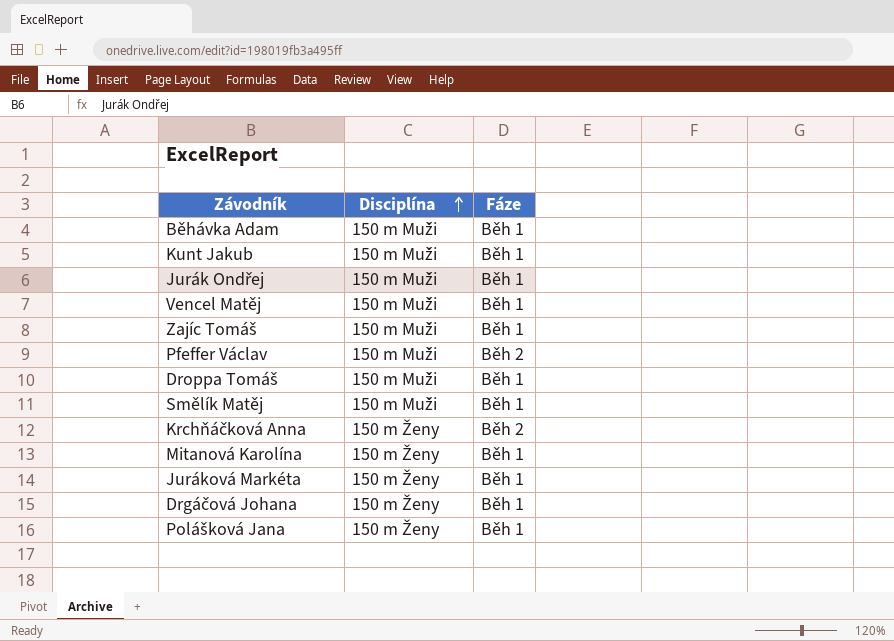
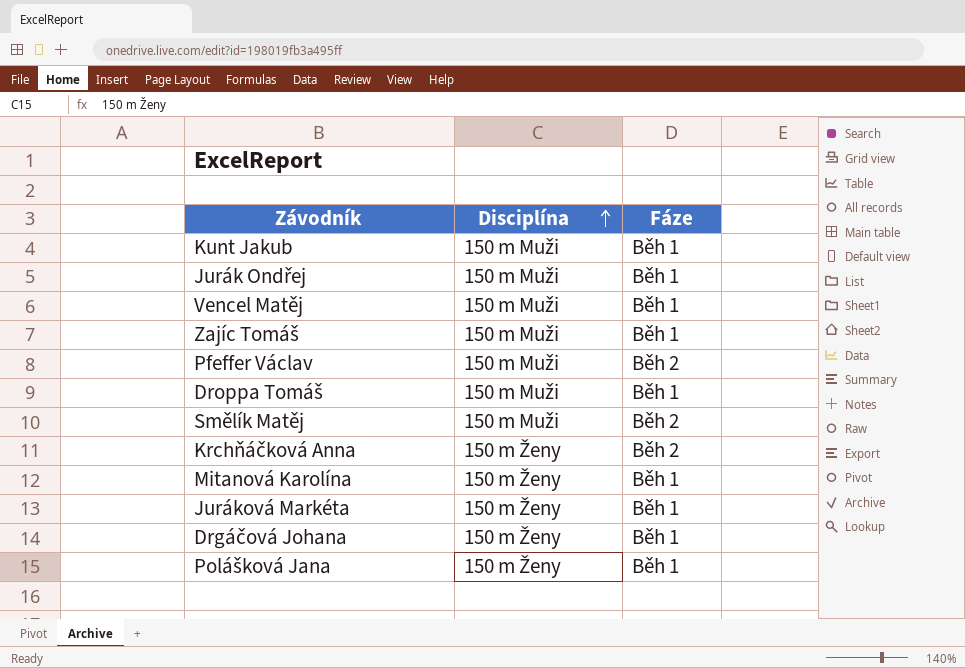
row Běhávka Adam: 150 m Muži | Běh 1 -> none
Smělík Matěj | Fáze: Běh 1 -> Běh 2

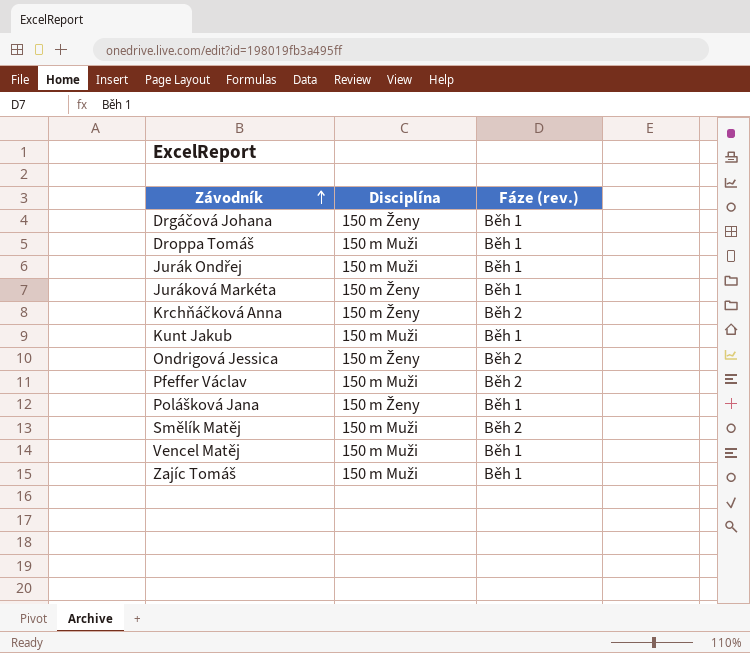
row order: Disciplína ascending -> Závodník ascending
column name: Fáze -> Fáze (rev.)
row Mitanová Karolína: 150 m Ženy | Běh 1 -> none
row Ondrigová Jessica: none -> 150 m Ženy | Běh 2

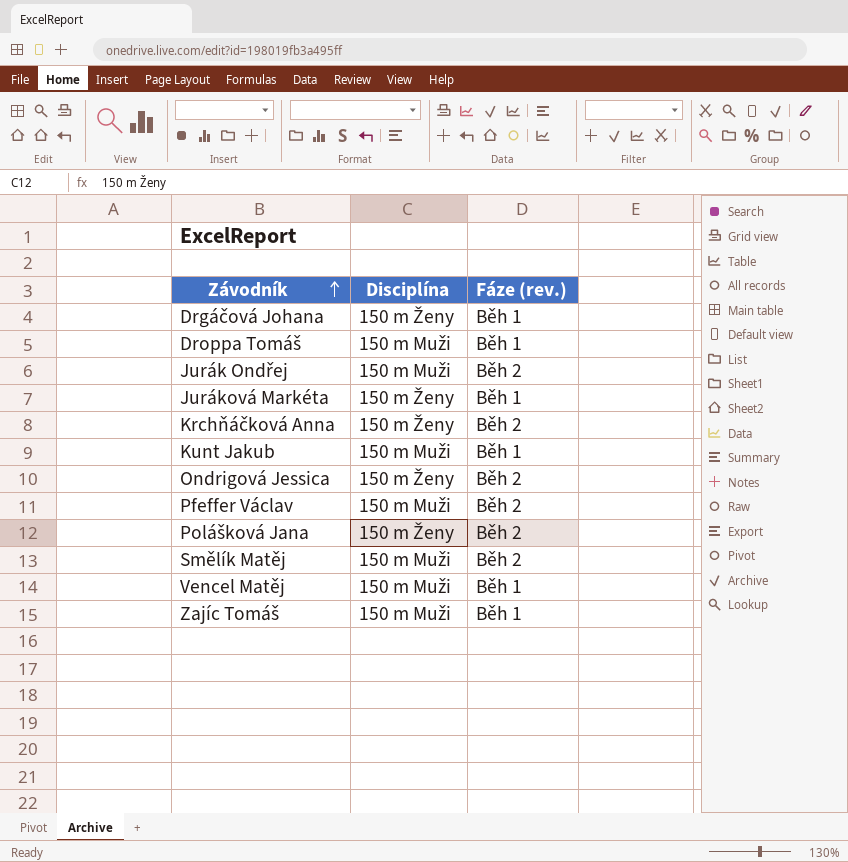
Jurák Ondřej | Fáze (rev.): Běh 1 -> Běh 2
Polášková Jana | Fáze (rev.): Běh 1 -> Běh 2

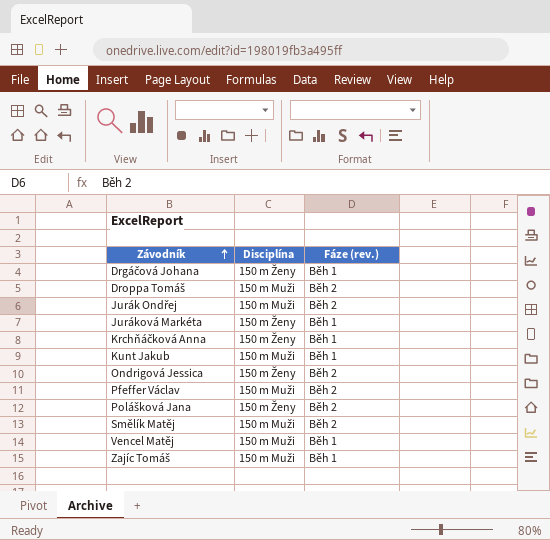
Droppa Tomáš | Fáze (rev.): Běh 1 -> Běh 2
Krchňáčková Anna | Fáze (rev.): Běh 2 -> Běh 1

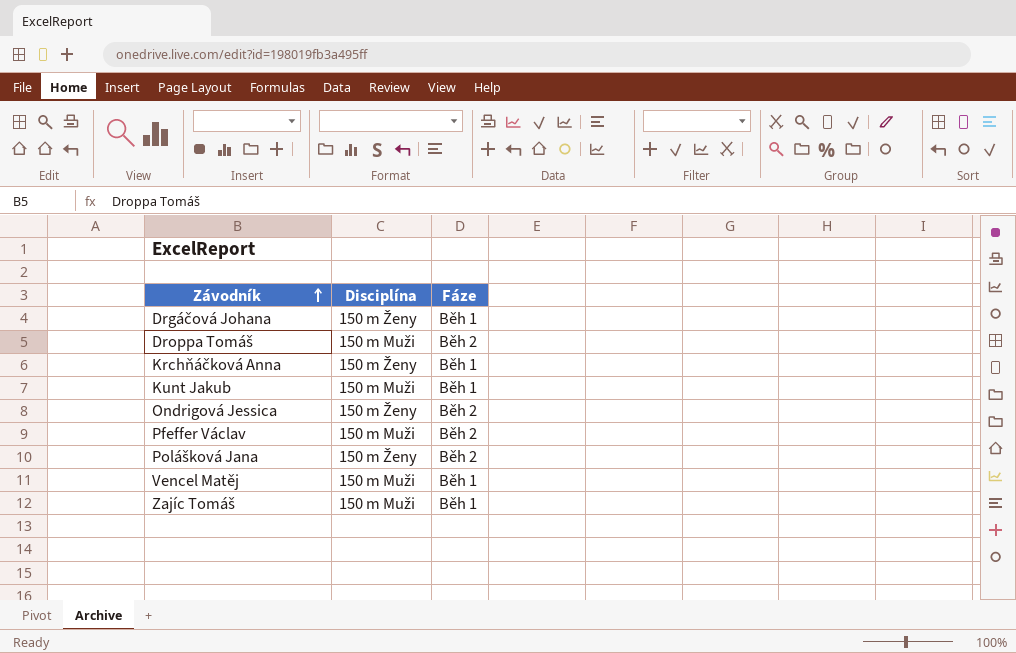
column name: Fáze (rev.) -> Fáze
row Jurák Ondřej: 150 m Muži | Běh 2 -> none
row Juráková Markéta: 150 m Ženy | Běh 1 -> none
row Smělík Matěj: 150 m Muži | Běh 2 -> none

